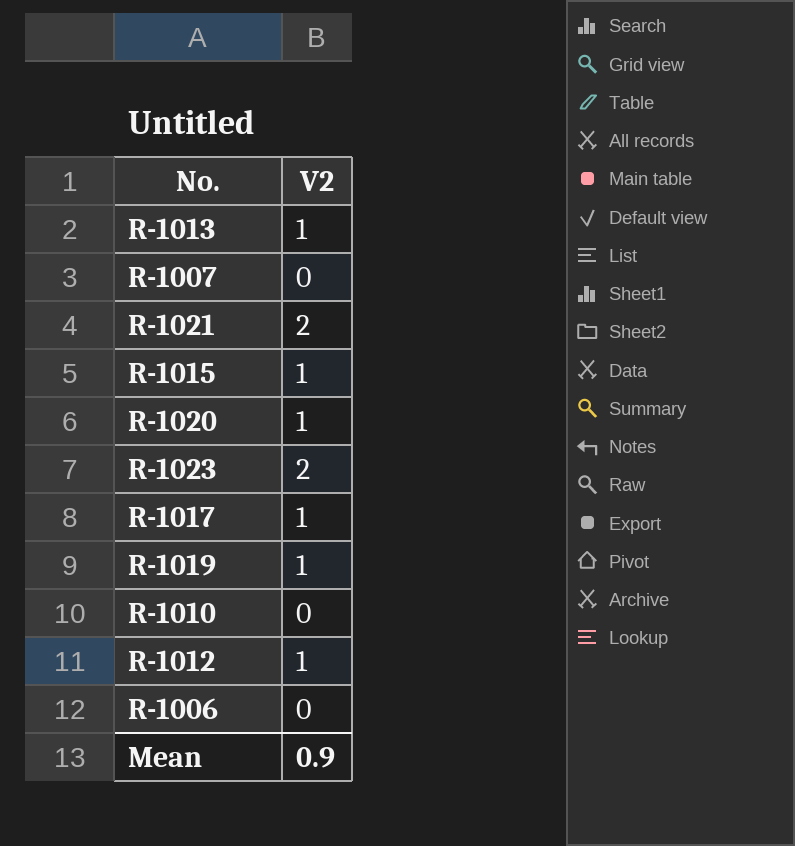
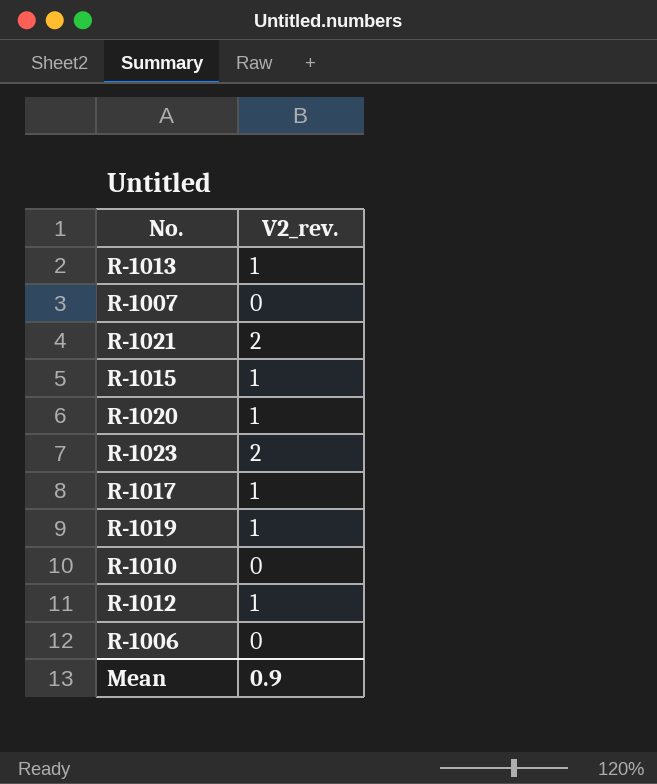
column name: V2 -> V2_rev.

